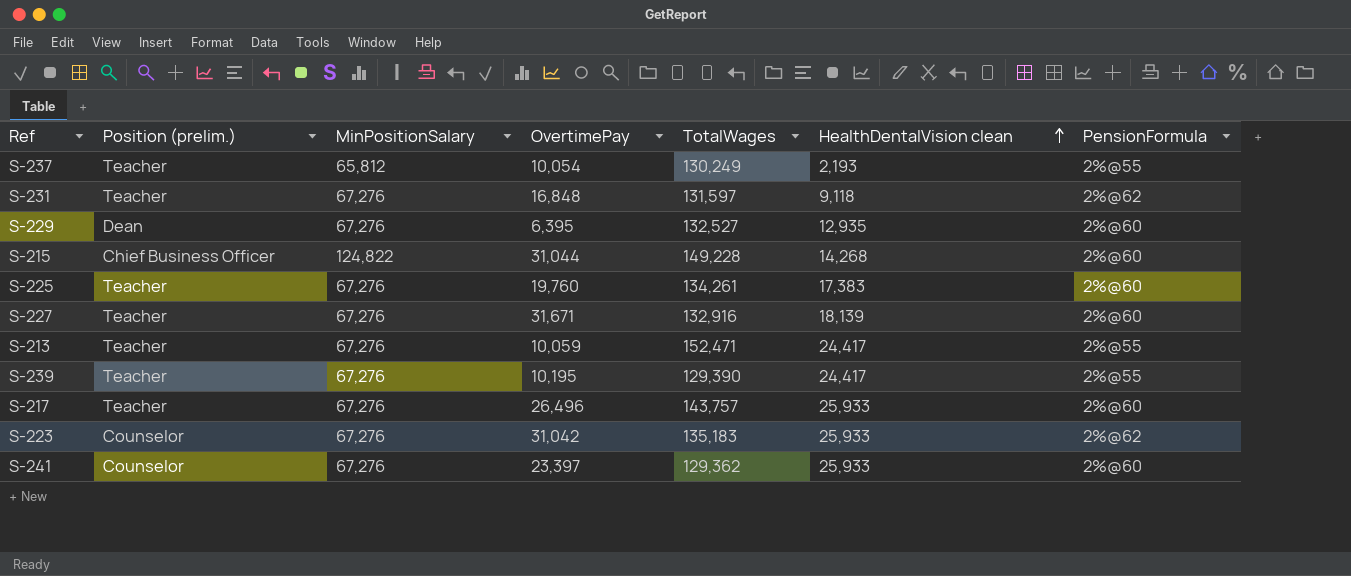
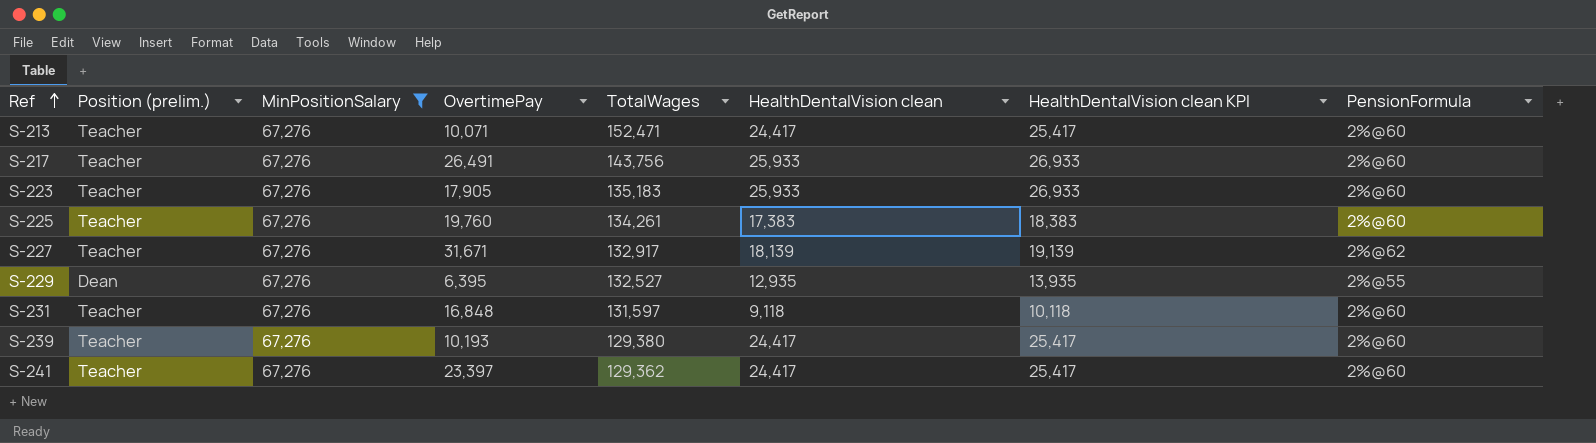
filter: none -> MinPositionSalary = 67,276
row order: HealthDentalVision clean ascending -> Ref ascending
column HealthDentalVision clean KPI | formula: none -> [HealthDentalVision clean] + 1000
S-213 | OvertimePay: 10,059 -> 10,071
S-213 | PensionFormula: 2%@55 -> 2%@60
S-217 | OvertimePay: 26,496 -> 26,491
S-217 | TotalWages: 143,757 -> 143,756
S-223 | Position (prelim.): Counselor -> Teacher
S-223 | OvertimePay: 31,042 -> 17,905
S-223 | PensionFormula: 2%@62 -> 2%@60
S-227 | TotalWages: 132,916 -> 132,917
S-227 | PensionFormula: 2%@60 -> 2%@62
S-229 | PensionFormula: 2%@60 -> 2%@55
S-231 | PensionFormula: 2%@62 -> 2%@60
S-239 | OvertimePay: 10,195 -> 10,193
S-239 | TotalWages: 129,390 -> 129,380
S-239 | PensionFormula: 2%@55 -> 2%@60
S-241 | Position (prelim.): Counselor -> Teacher
S-241 | HealthDentalVision clean: 25,933 -> 24,417

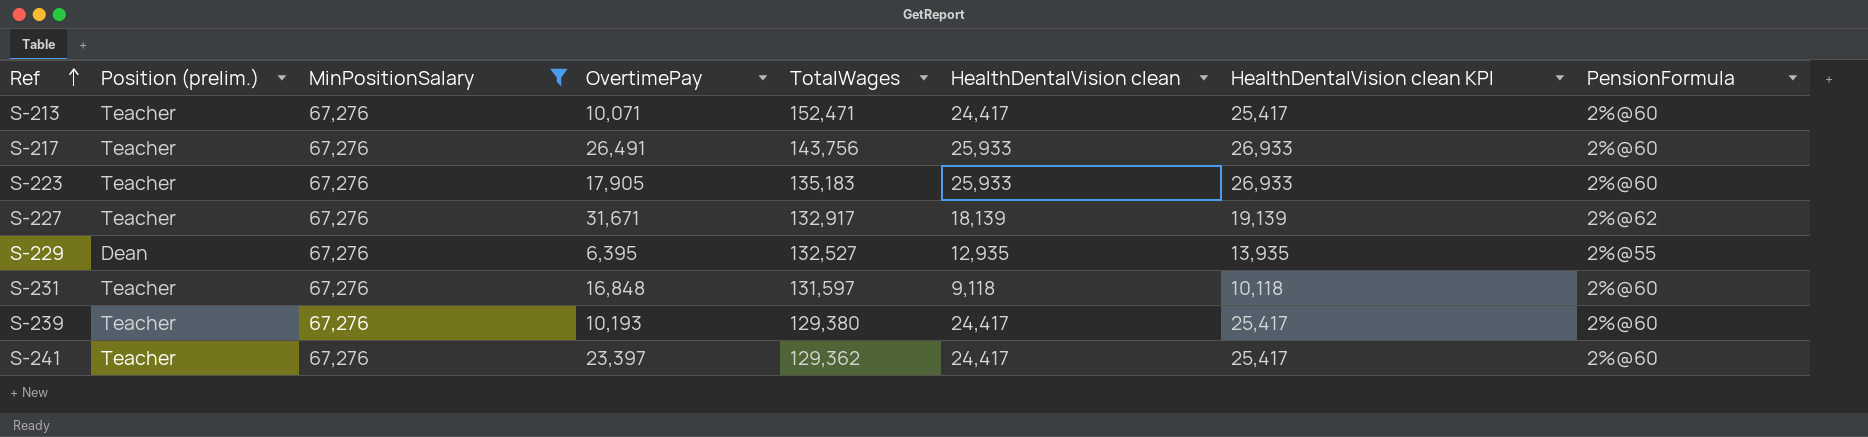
row S-225: Teacher | 67,276 | 19,760 | 134,261 | 17,383 | 18,383 | 2%@60 -> none

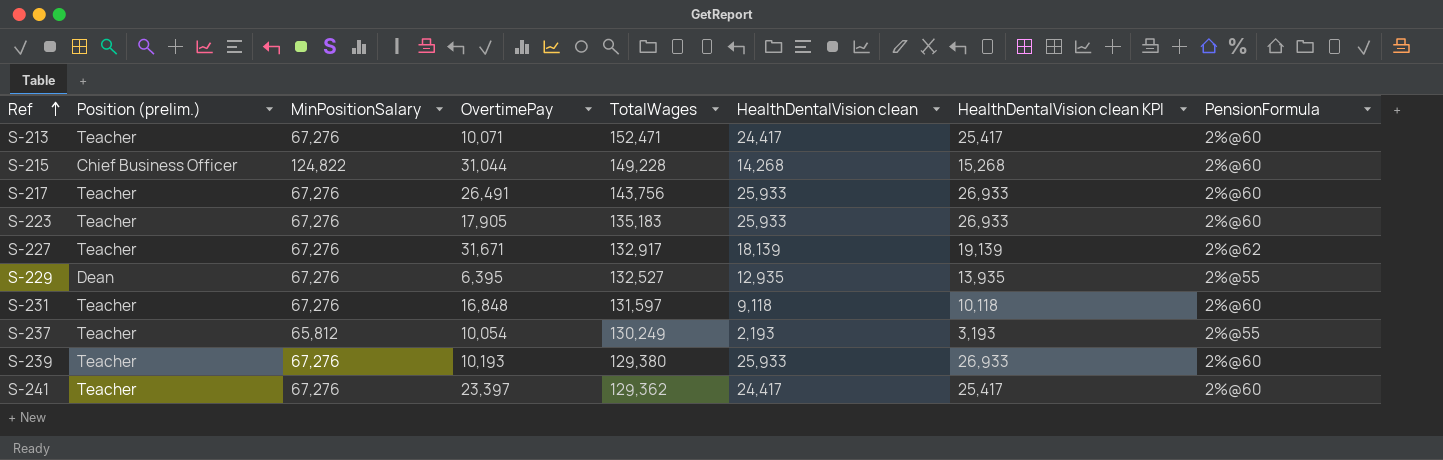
filter: MinPositionSalary = 67,276 -> none
S-239 | HealthDentalVision clean: 24,417 -> 25,933
S-239 | HealthDentalVision clean KPI: 25,417 -> 26,933

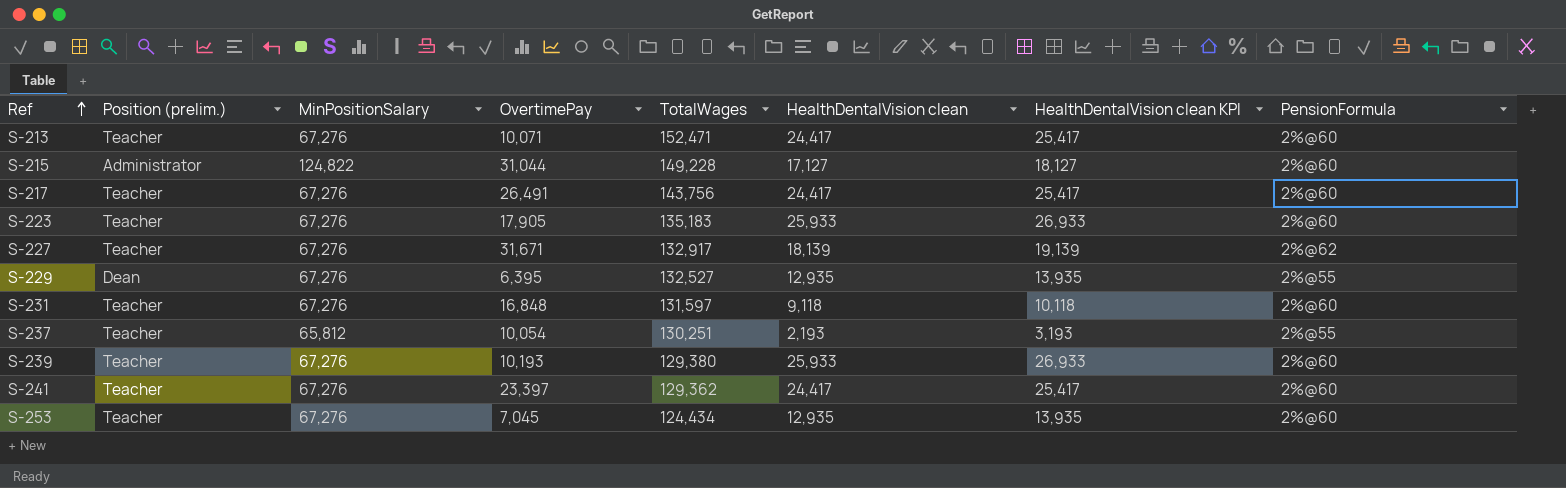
S-215 | Position (prelim.): Chief Business Officer -> Administrator
S-215 | HealthDentalVision clean: 14,268 -> 17,127
S-215 | HealthDentalVision clean KPI: 15,268 -> 18,127
S-217 | HealthDentalVision clean: 25,933 -> 24,417
S-217 | HealthDentalVision clean KPI: 26,933 -> 25,417
S-237 | TotalWages: 130,249 -> 130,251
row S-253: none -> Teacher | 67,276 | 7,045 | 124,434 | 12,935 | 13,935 | 2%@60

